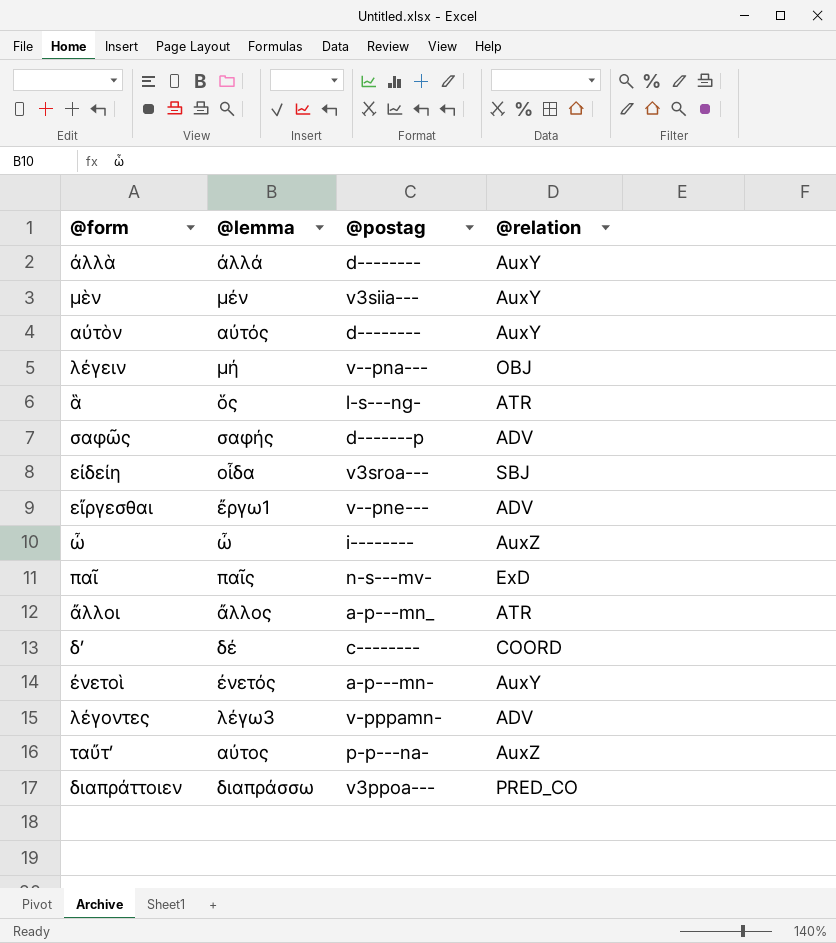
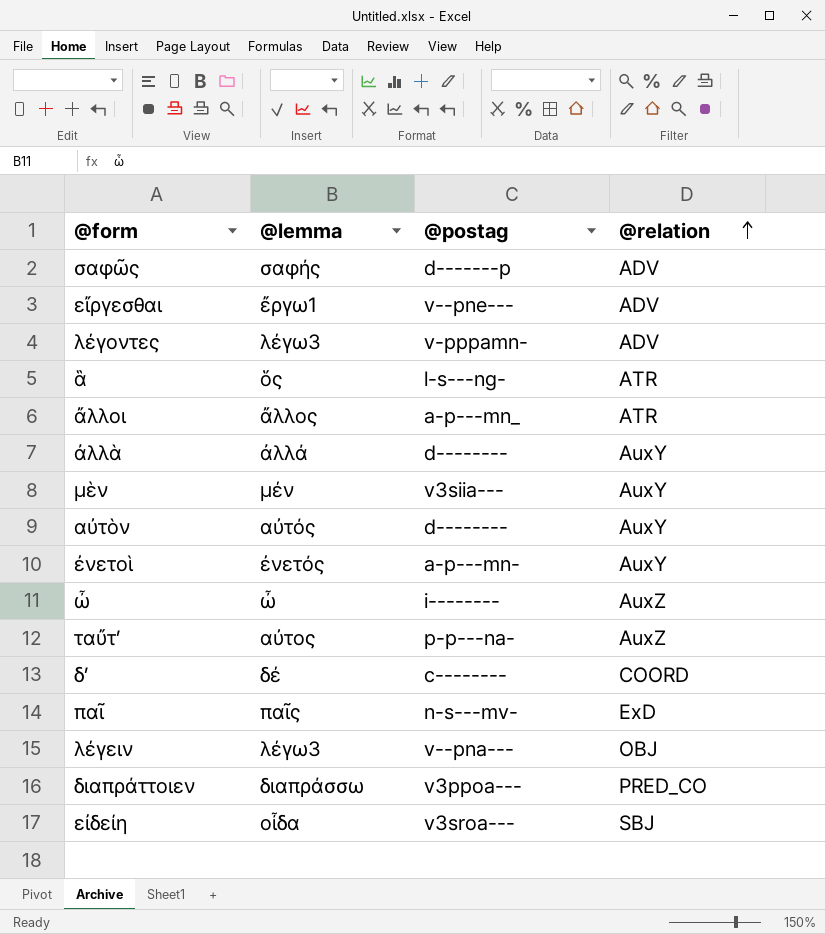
row order: none -> @relation ascending
λέγειν | @lemma: μή -> λέγω3

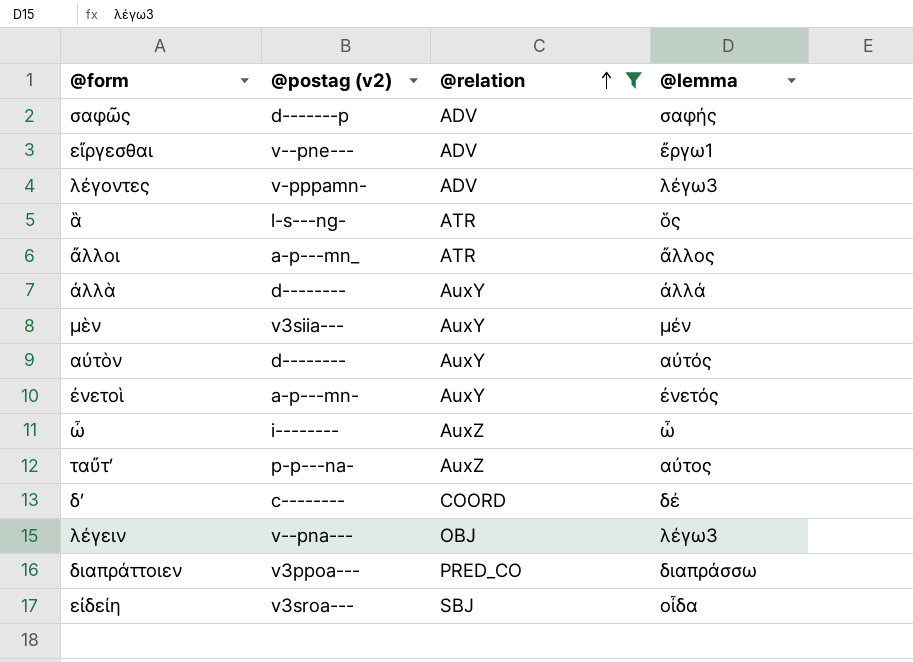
filter: none -> @relation != ExD
column name: @postag -> @postag (v2)
column @lemma | position: 2 -> 4

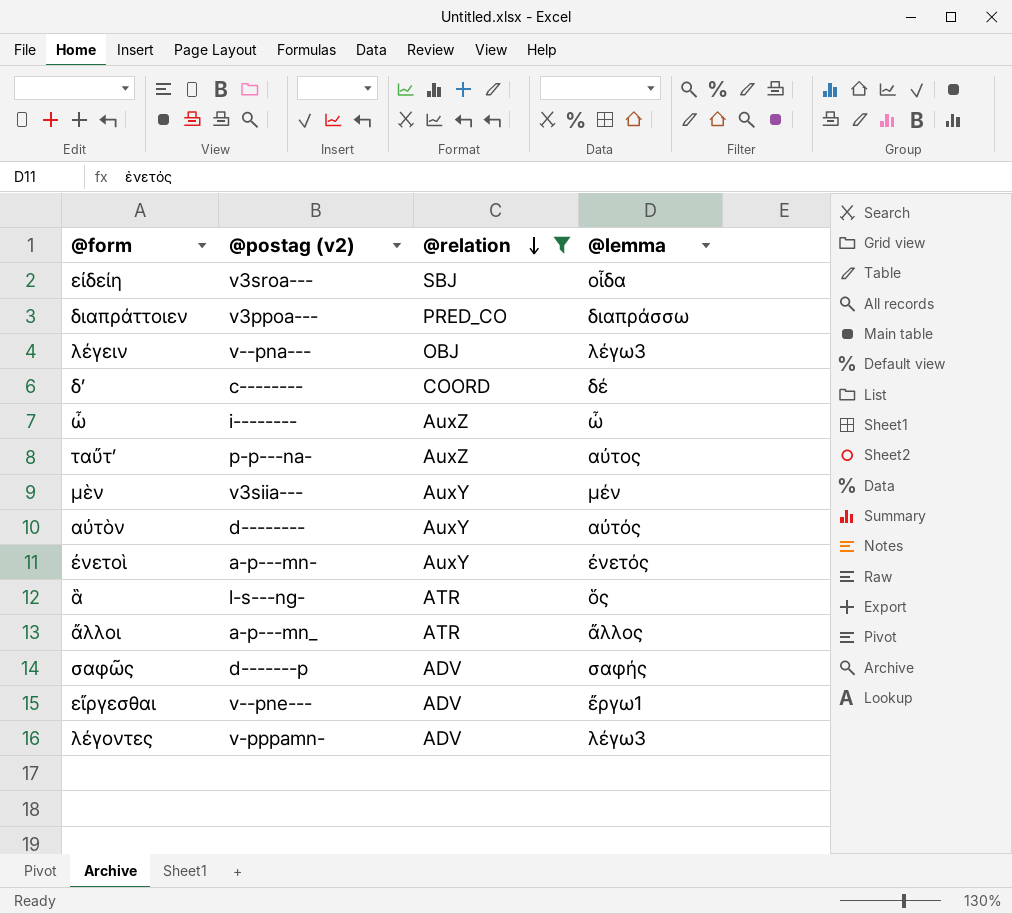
row order: @relation ascending -> @relation descending
row ἀλλὰ: d-------- | AuxY | ἀλλά -> none

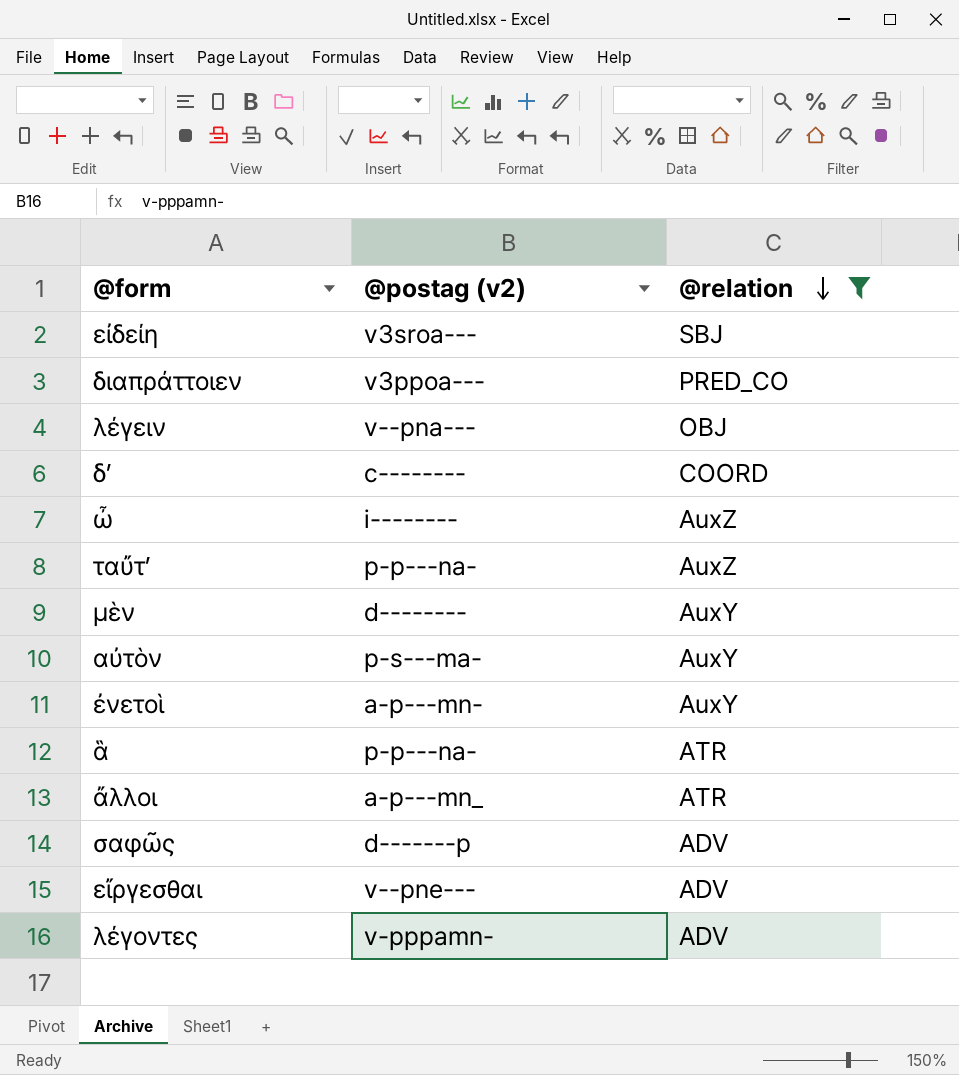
column @lemma | position: 4 -> none
μὲν | @postag (v2): v3siia--- -> d--------
αὐτὸν | @postag (v2): d-------- -> p-s---ma-
ἃ | @postag (v2): l-s---ng- -> p-p---na-

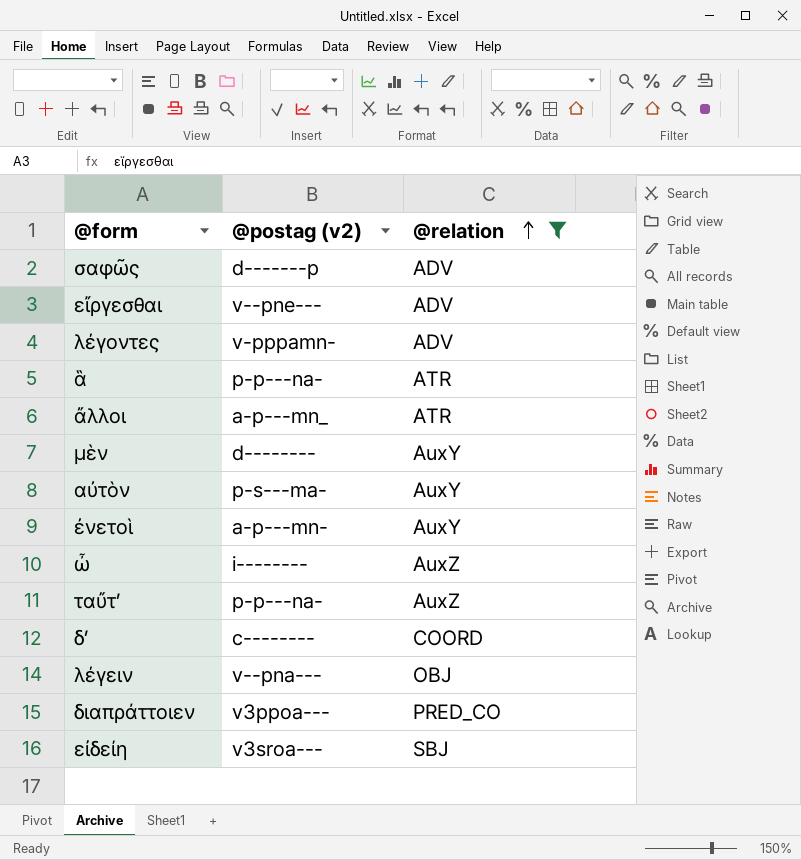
row order: @relation descending -> @relation ascending

